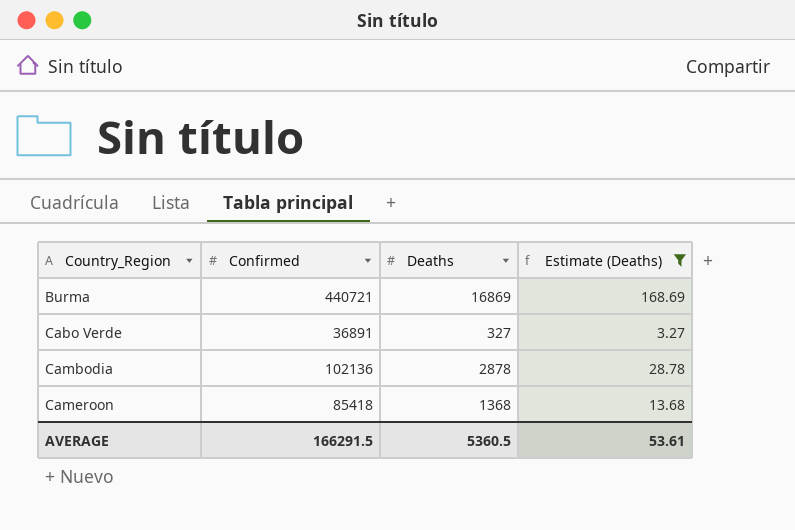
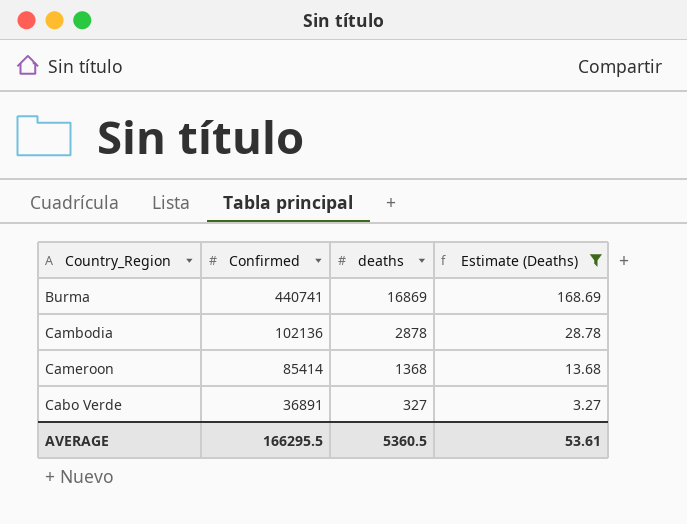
row order: Country_Region ascending -> Confirmed descending
column name: Deaths -> deaths
Burma | Confirmed: 440721 -> 440741
Cameroon | Confirmed: 85418 -> 85414
AVERAGE | Confirmed: 166291.5 -> 166295.5

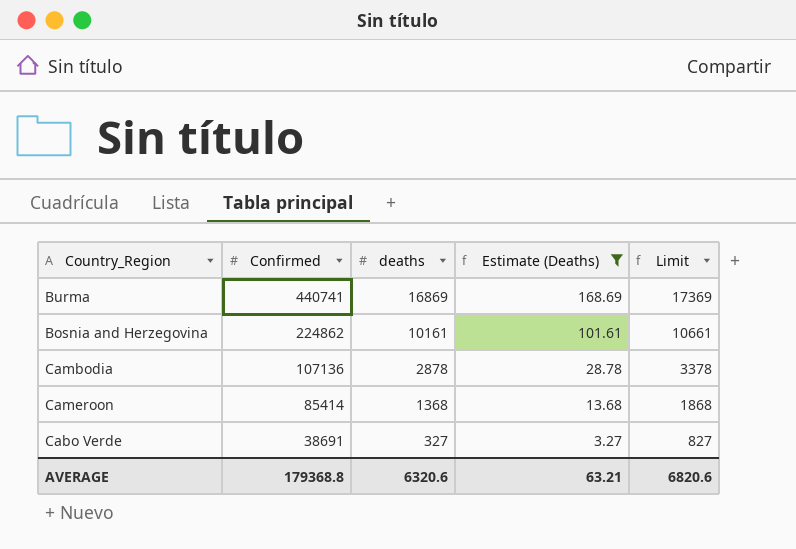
column Limit | formula: none -> [deaths] + 500
row Bosnia and Herzegovina: none -> 224862 | 10161 | 101.61 | 10661
Cambodia | Confirmed: 102136 -> 107136
Cabo Verde | Confirmed: 36891 -> 38691
AVERAGE | Confirmed: 166295.5 -> 179368.8
AVERAGE | deaths: 5360.5 -> 6320.6
AVERAGE | Estimate (Deaths): 53.61 -> 63.21

